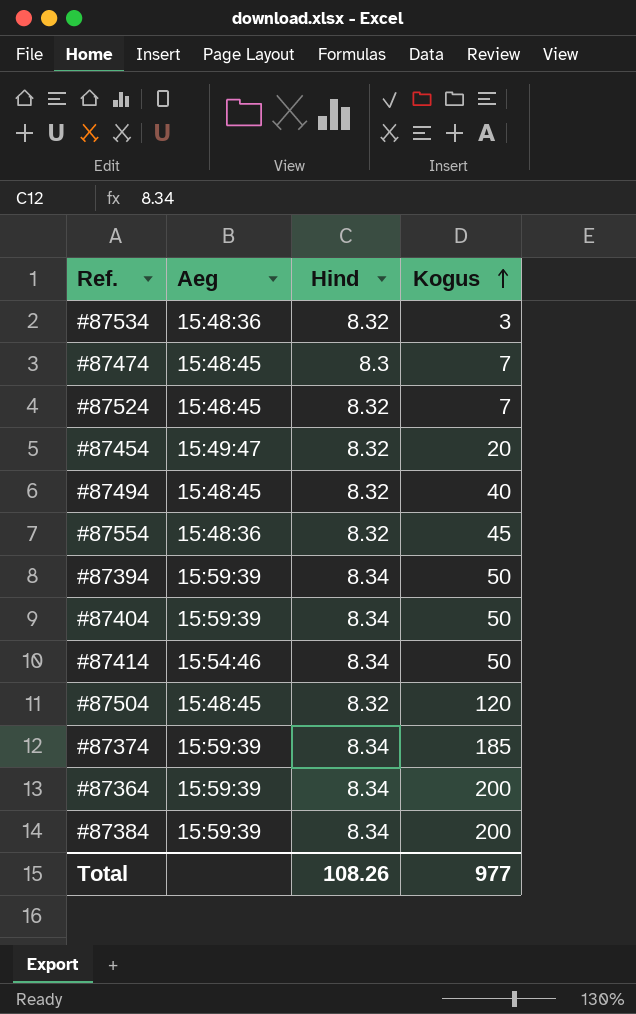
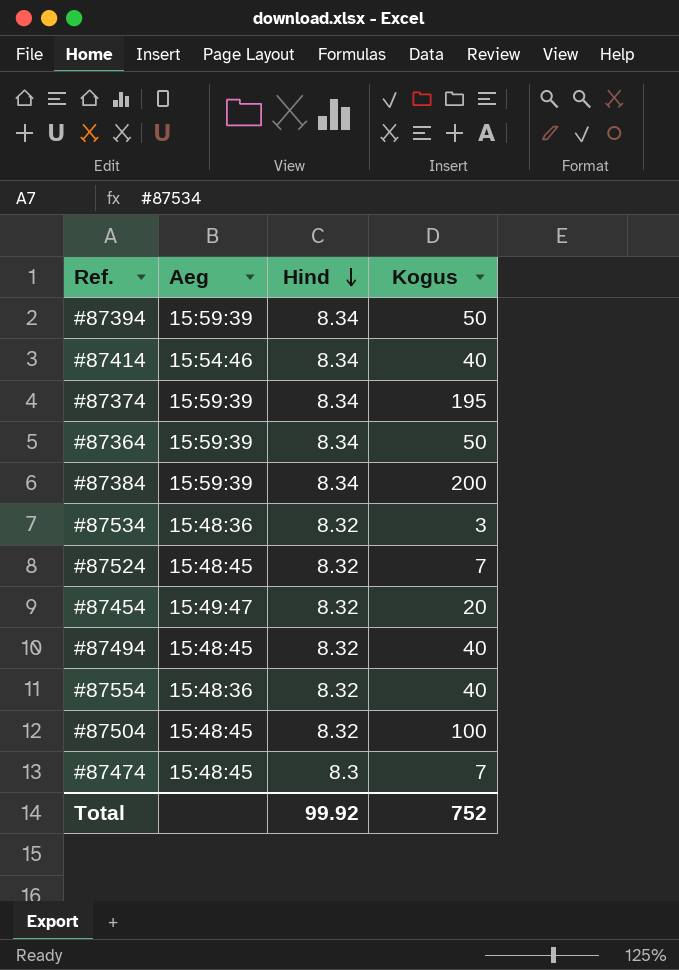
row order: Kogus ascending -> Hind descending
row #87404: 15:59:39 | 8.34 | 50 -> none
#87414 | Kogus: 50 -> 40
#87374 | Kogus: 185 -> 195
#87364 | Kogus: 200 -> 50
#87554 | Kogus: 45 -> 40
#87504 | Kogus: 120 -> 100
Total | Hind: 108.26 -> 99.92
Total | Kogus: 977 -> 752

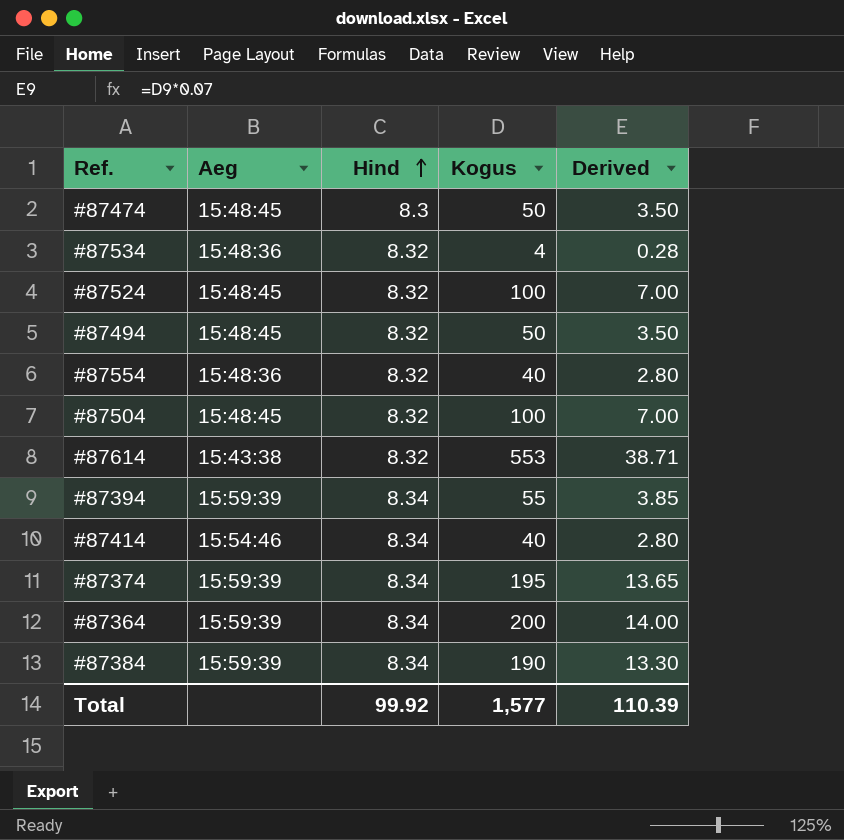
row order: Hind descending -> Hind ascending
column Derived | formula: none -> [Kogus] * 0.07
row #87454: 15:49:47 | 8.32 | 20 -> none
#87474 | Kogus: 7 -> 50
#87534 | Kogus: 3 -> 4
#87524 | Kogus: 7 -> 100
#87494 | Kogus: 40 -> 50
row #87614: none -> 15:43:38 | 8.32 | 553 | 38.71
#87394 | Kogus: 50 -> 55
#87364 | Kogus: 50 -> 200
#87384 | Kogus: 200 -> 190
Total | Kogus: 752 -> 1,577

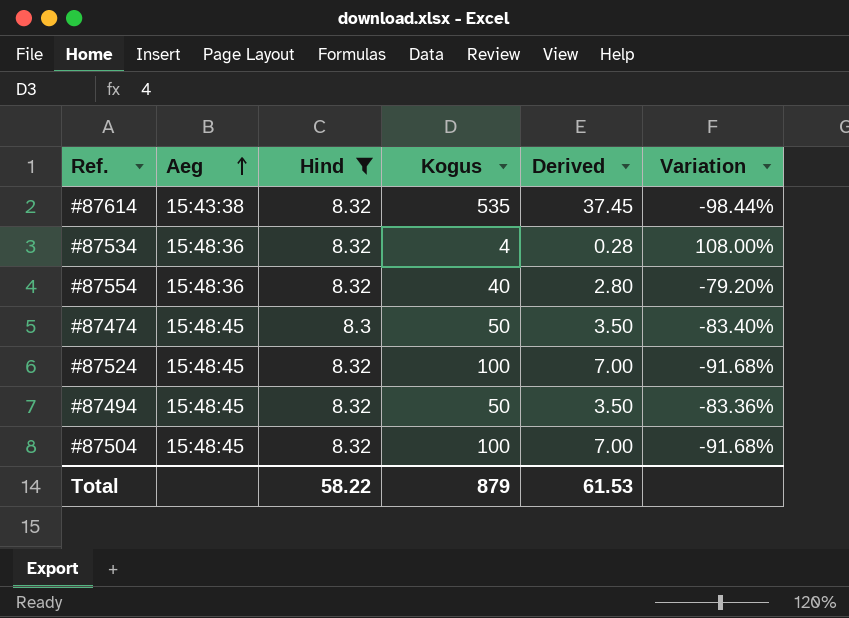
filter: none -> Hind != 8.34
row order: Hind ascending -> Aeg ascending
column Variation | formula: none -> ([Hind] - [Kogus]) / [Kogus]
#87614 | Kogus: 553 -> 535
#87614 | Derived: 38.71 -> 37.45
Total | Hind: 99.92 -> 58.22
Total | Kogus: 1,577 -> 879
Total | Derived: 110.39 -> 61.53

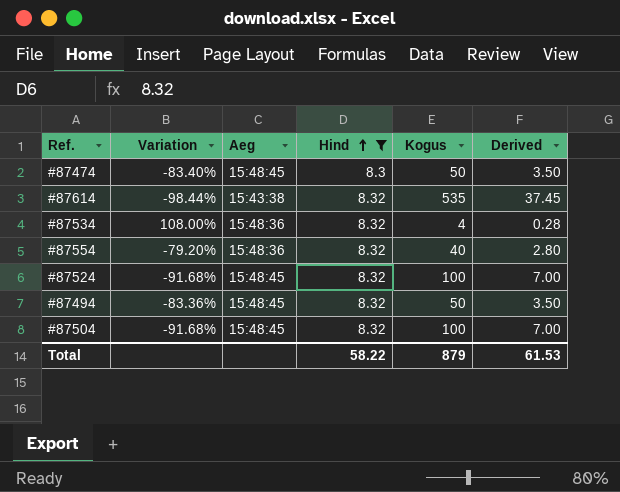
row order: Aeg ascending -> Hind ascending
column Variation | position: 6 -> 2

